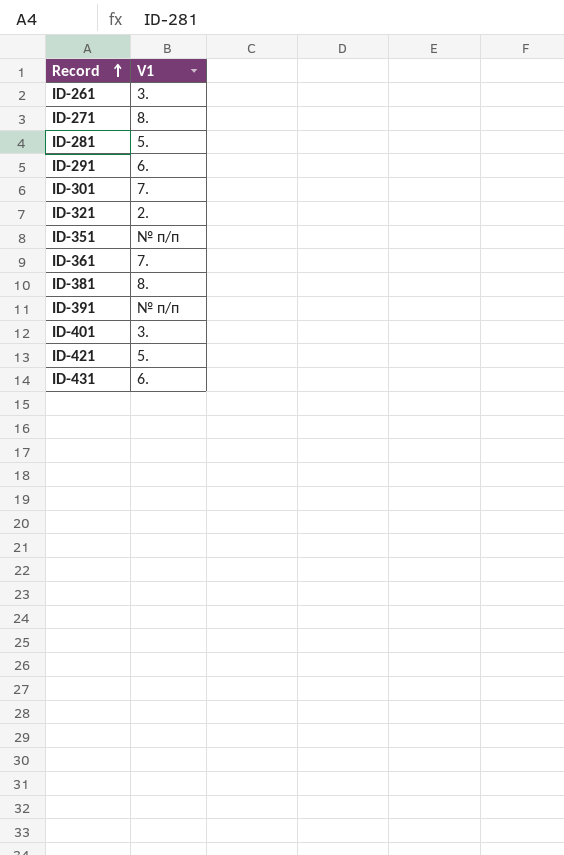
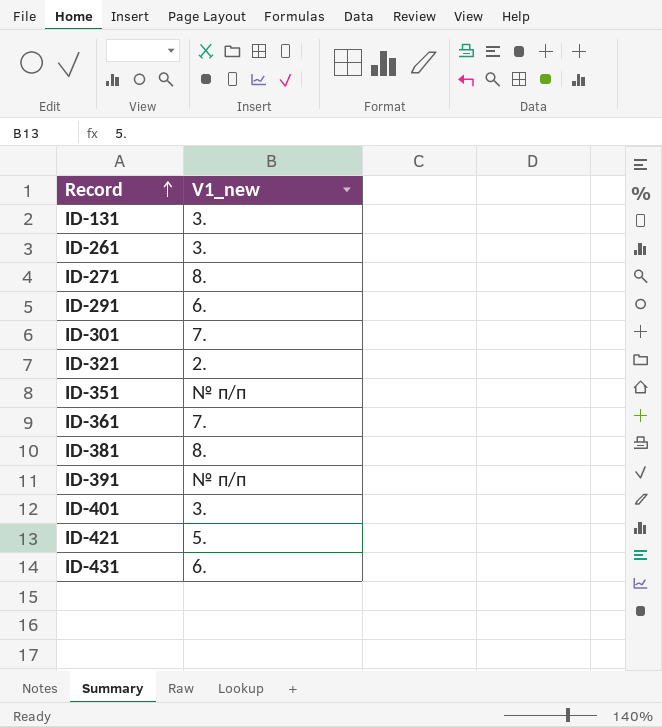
column name: V1 -> V1_new
row ID-281: 5. -> none
row ID-131: none -> 3.

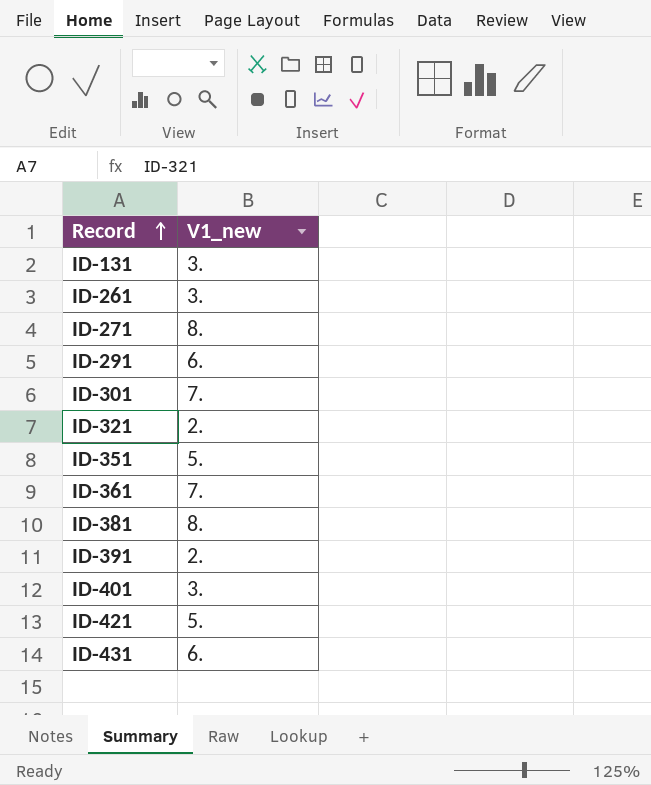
ID-351 | V1_new: № п/п -> 5.
ID-391 | V1_new: № п/п -> 2.

